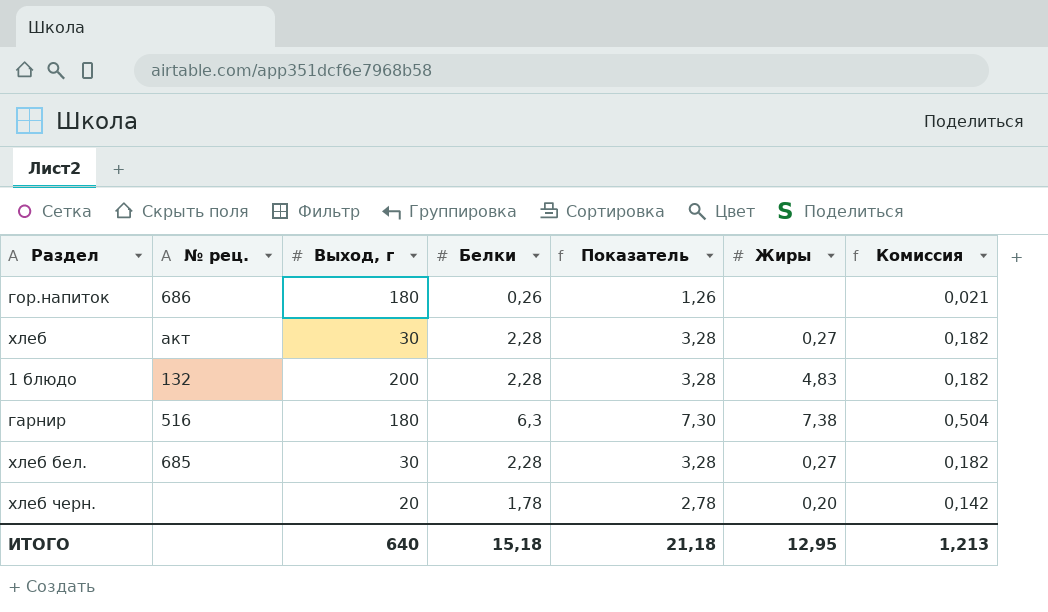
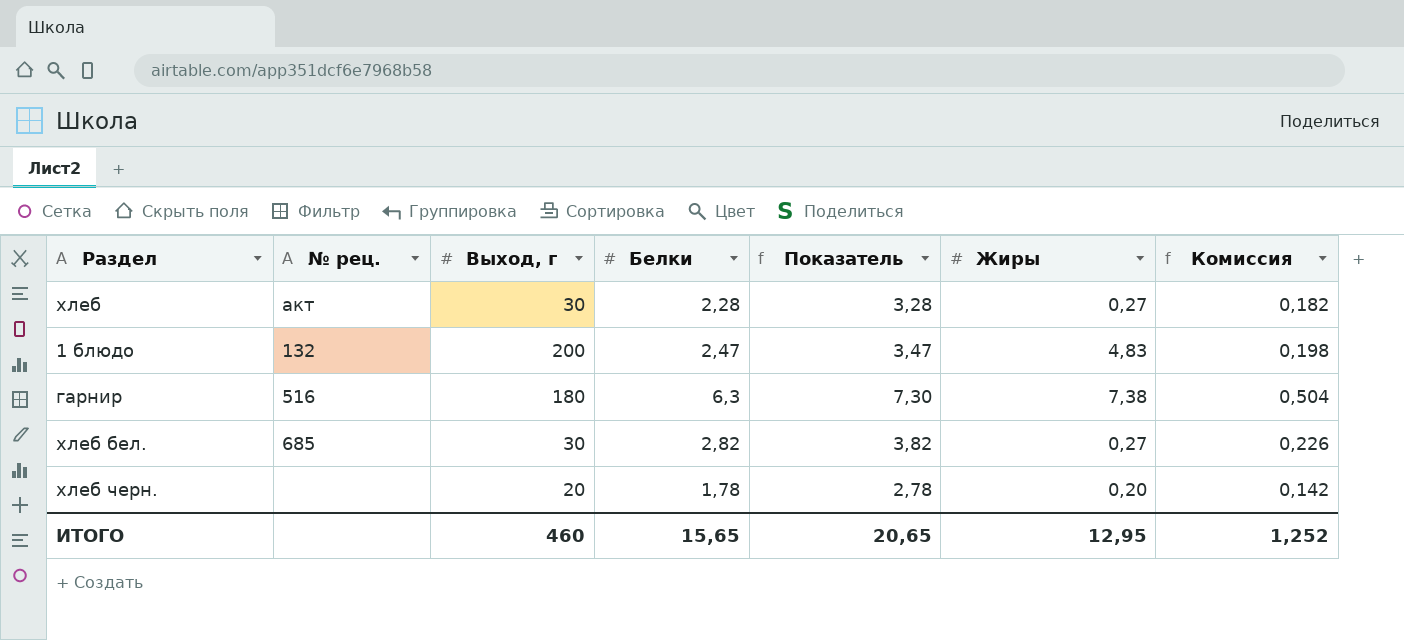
row гор.напиток: 686 | 180 | 0,26 | 1,26 | none | 0,021 -> none
1 блюдо | Белки: 2,28 -> 2,47
1 блюдо | Показатель: 3,28 -> 3,47
1 блюдо | Комиссия: 0,182 -> 0,198
хлеб бел. | Белки: 2,28 -> 2,82
хлеб бел. | Показатель: 3,28 -> 3,82
хлеб бел. | Комиссия: 0,182 -> 0,226
ИТОГО | Выход, г: 640 -> 460
ИТОГО | Белки: 15,18 -> 15,65
ИТОГО | Показатель: 21,18 -> 20,65
ИТОГО | Комиссия: 1,213 -> 1,252

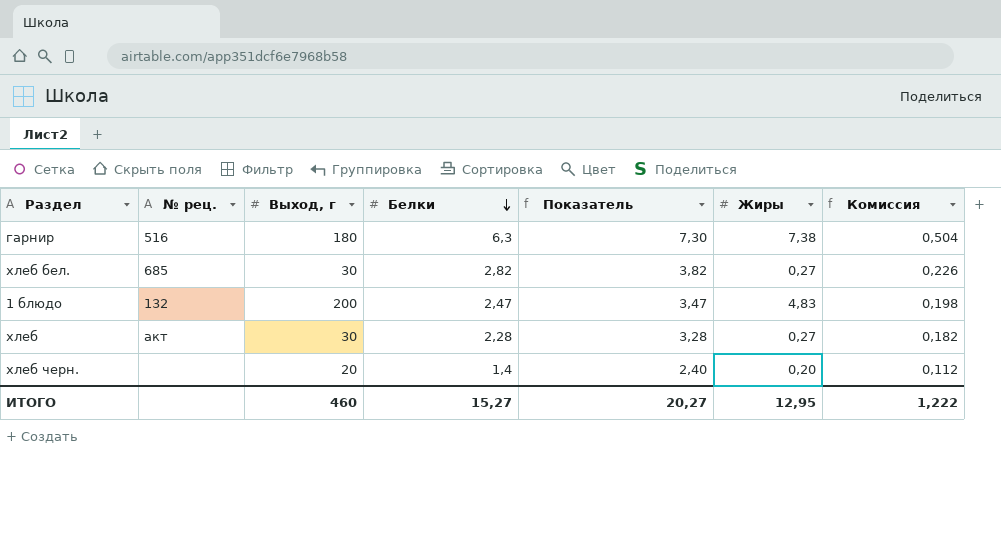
row order: none -> Белки descending
хлеб черн. | Белки: 1,78 -> 1,4
хлеб черн. | Показатель: 2,78 -> 2,40
хлеб черн. | Комиссия: 0,142 -> 0,112
ИТОГО | Белки: 15,65 -> 15,27
ИТОГО | Показатель: 20,65 -> 20,27
ИТОГО | Комиссия: 1,252 -> 1,222

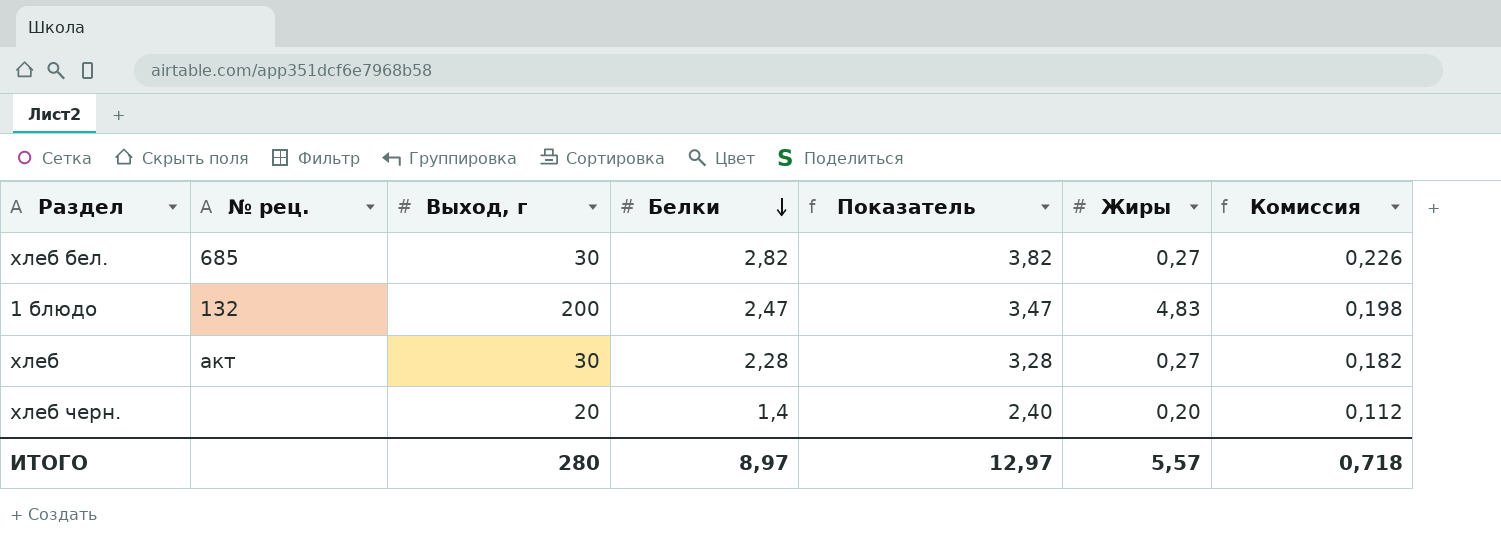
row гарнир: 516 | 180 | 6,3 | 7,30 | 7,38 | 0,504 -> none
ИТОГО | Выход, г: 460 -> 280
ИТОГО | Белки: 15,27 -> 8,97
ИТОГО | Показатель: 20,27 -> 12,97
ИТОГО | Жиры: 12,95 -> 5,57
ИТОГО | Комиссия: 1,222 -> 0,718

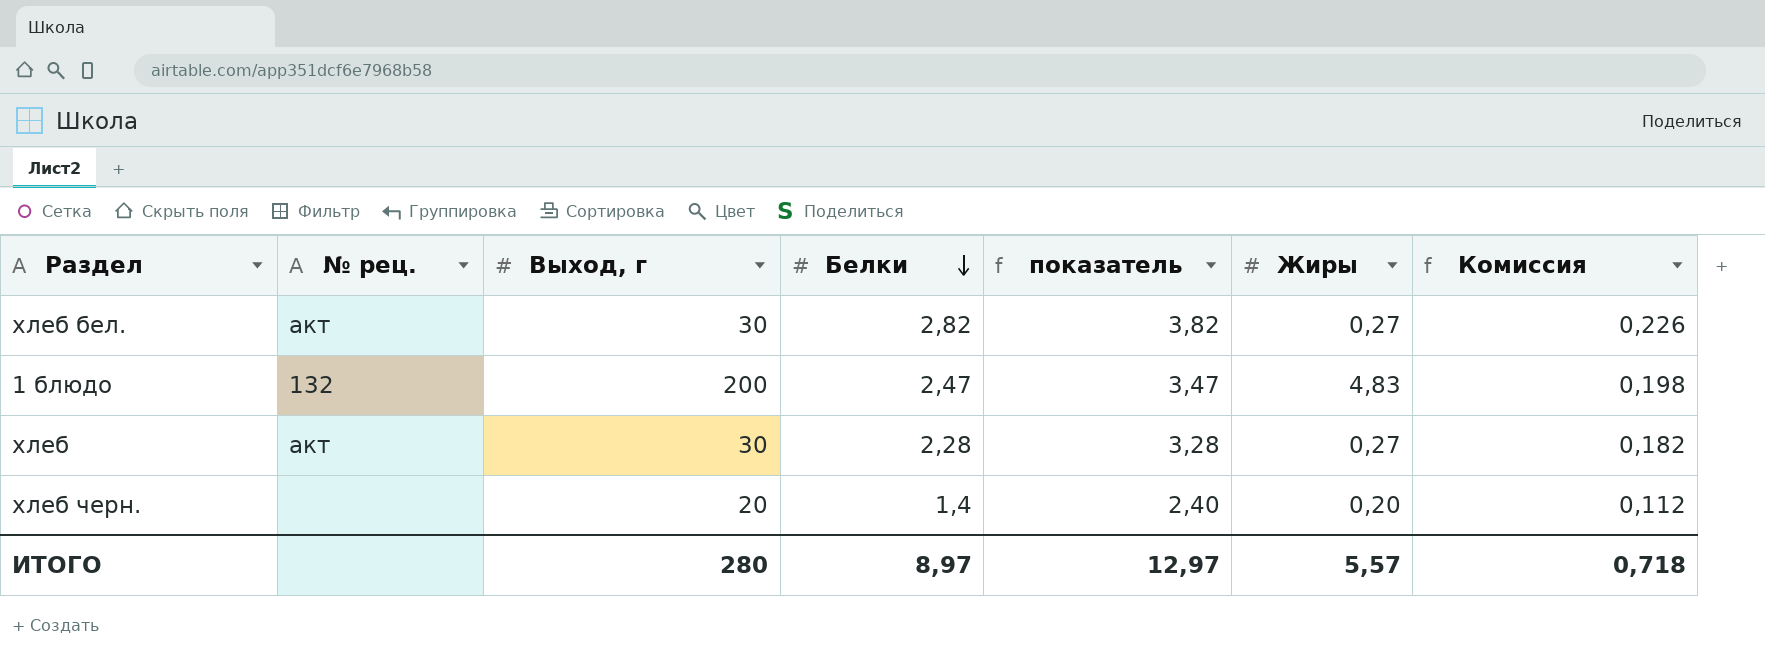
column name: Показатель -> показатель
хлеб бел. | № рец.: 685 -> акт

